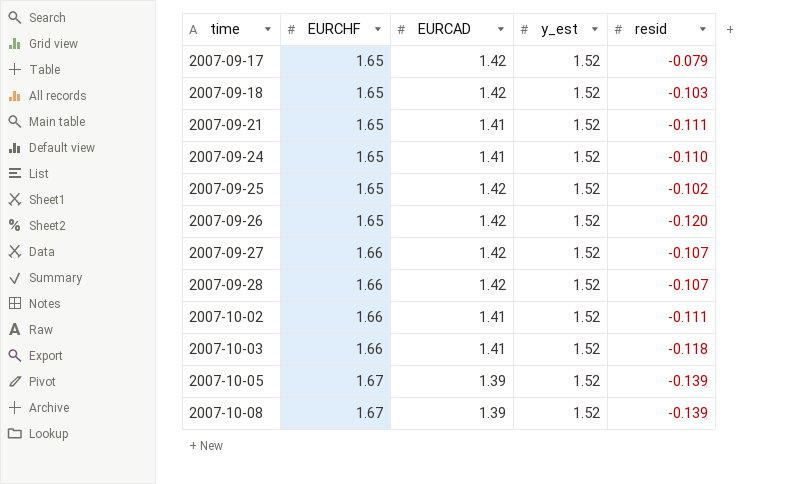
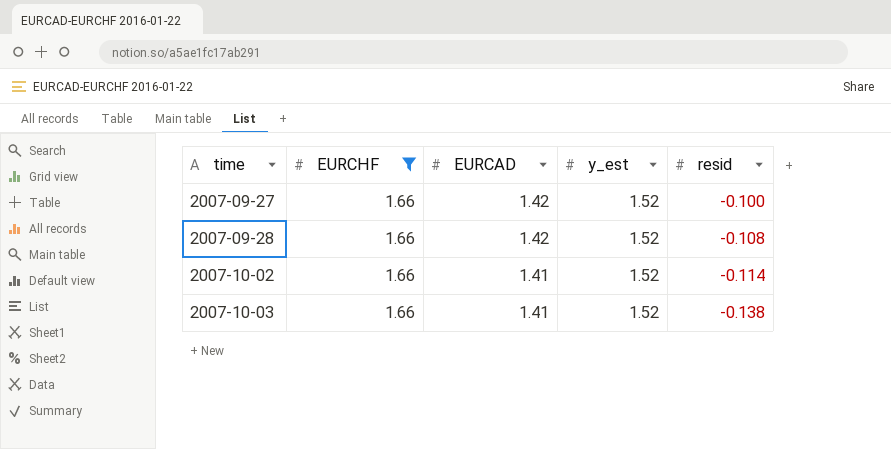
filter: none -> EURCHF = 1.66
2007-09-27 | resid: -0.107 -> -0.100
2007-09-28 | resid: -0.107 -> -0.108
2007-10-02 | resid: -0.111 -> -0.114
2007-10-03 | resid: -0.118 -> -0.138

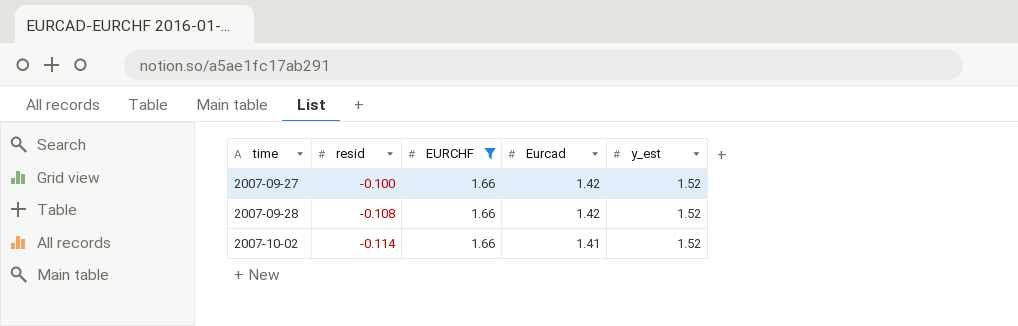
column resid | position: 5 -> 2
column name: EURCAD -> Eurcad
row 2007-10-03: 1.66 | 1.41 | 1.52 | -0.138 -> none

